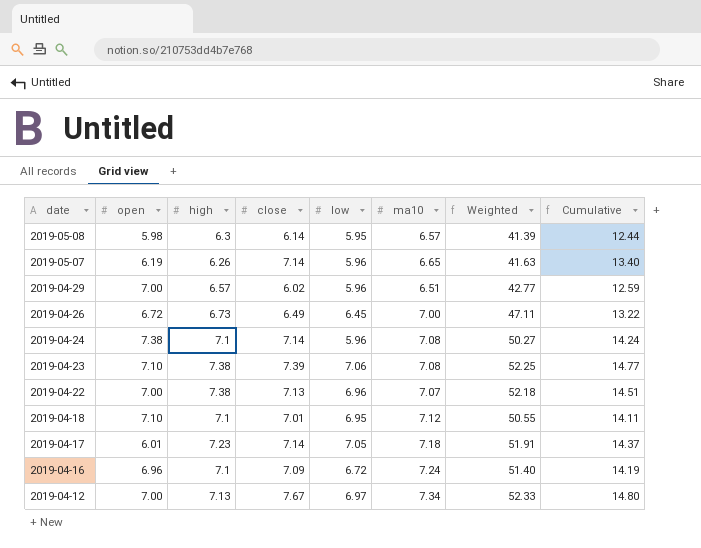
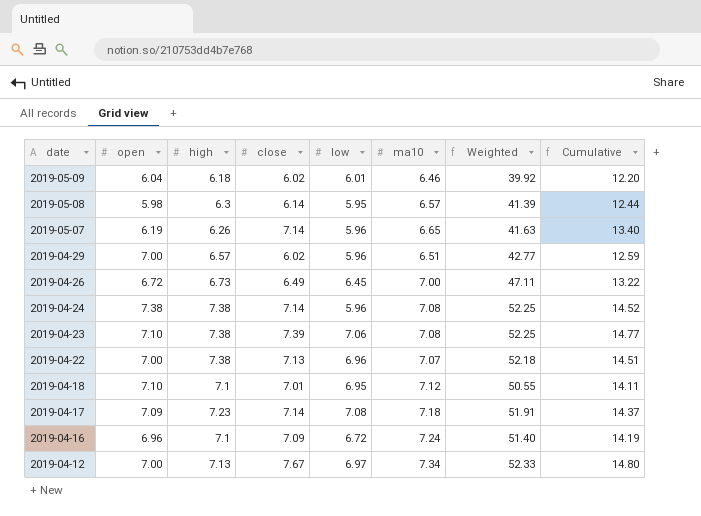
row 2019-05-09: none -> 6.04 | 6.18 | 6.02 | 6.01 | 6.46 | 39.92 | 12.20
2019-04-24 | high: 7.1 -> 7.38
2019-04-24 | Weighted: 50.27 -> 52.25
2019-04-24 | Cumulative: 14.24 -> 14.52
2019-04-17 | open: 6.01 -> 7.09
2019-04-17 | low: 7.05 -> 7.08

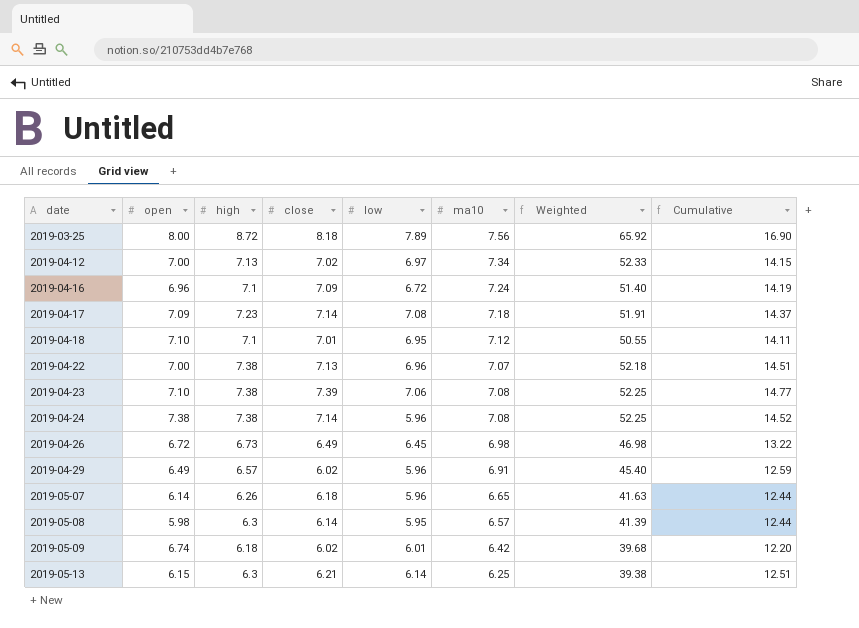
row order: date descending -> date ascending
row 2019-03-25: none -> 8.00 | 8.72 | 8.18 | 7.89 | 7.56 | 65.92 | 16.90
2019-04-12 | close: 7.67 -> 7.02
2019-04-12 | Cumulative: 14.80 -> 14.15
2019-04-26 | ma10: 7.00 -> 6.98
2019-04-26 | Weighted: 47.11 -> 46.98
2019-04-29 | open: 7.00 -> 6.49
2019-04-29 | ma10: 6.51 -> 6.91
2019-04-29 | Weighted: 42.77 -> 45.40
2019-05-07 | open: 6.19 -> 6.14
2019-05-07 | close: 7.14 -> 6.18
2019-05-07 | Cumulative: 13.40 -> 12.44
2019-05-09 | open: 6.04 -> 6.74
2019-05-09 | ma10: 6.46 -> 6.42
2019-05-09 | Weighted: 39.92 -> 39.68
row 2019-05-13: none -> 6.15 | 6.3 | 6.21 | 6.14 | 6.25 | 39.38 | 12.51

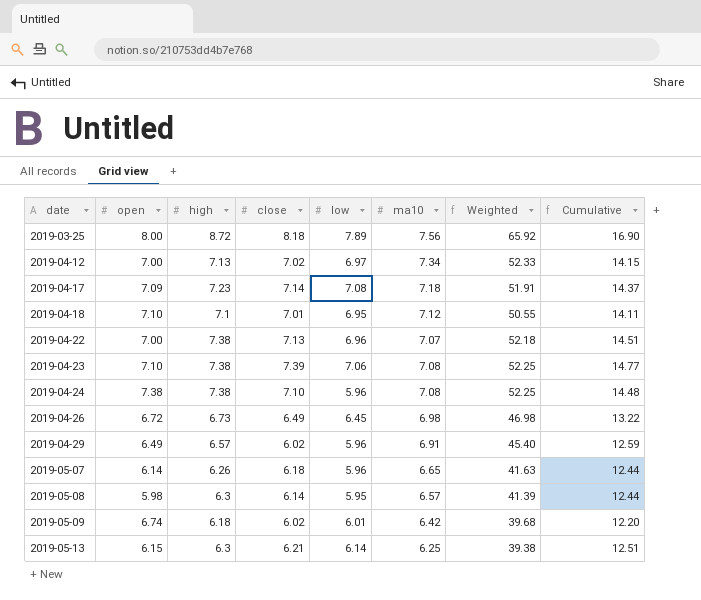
row 2019-04-16: 6.96 | 7.1 | 7.09 | 6.72 | 7.24 | 51.40 | 14.19 -> none
2019-04-24 | close: 7.14 -> 7.10
2019-04-24 | Cumulative: 14.52 -> 14.48

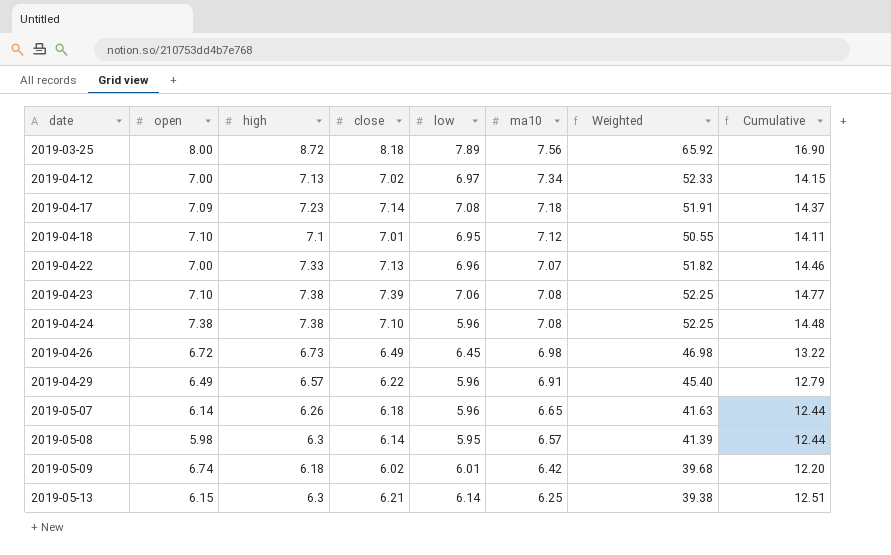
2019-04-22 | high: 7.38 -> 7.33
2019-04-22 | Weighted: 52.18 -> 51.82
2019-04-22 | Cumulative: 14.51 -> 14.46
2019-04-29 | close: 6.02 -> 6.22
2019-04-29 | Cumulative: 12.59 -> 12.79

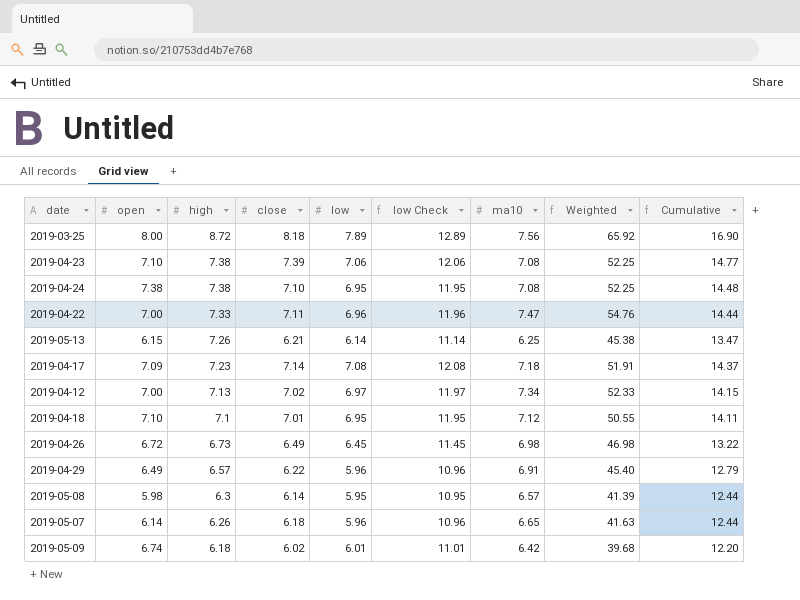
row order: date ascending -> high descending
column low Check | formula: none -> [low] + 5
2019-04-24 | low: 5.96 -> 6.95
2019-04-22 | close: 7.13 -> 7.11
2019-04-22 | ma10: 7.07 -> 7.47
2019-04-22 | Weighted: 51.82 -> 54.76
2019-04-22 | Cumulative: 14.46 -> 14.44
2019-05-13 | high: 6.3 -> 7.26
2019-05-13 | Weighted: 39.38 -> 45.38
2019-05-13 | Cumulative: 12.51 -> 13.47

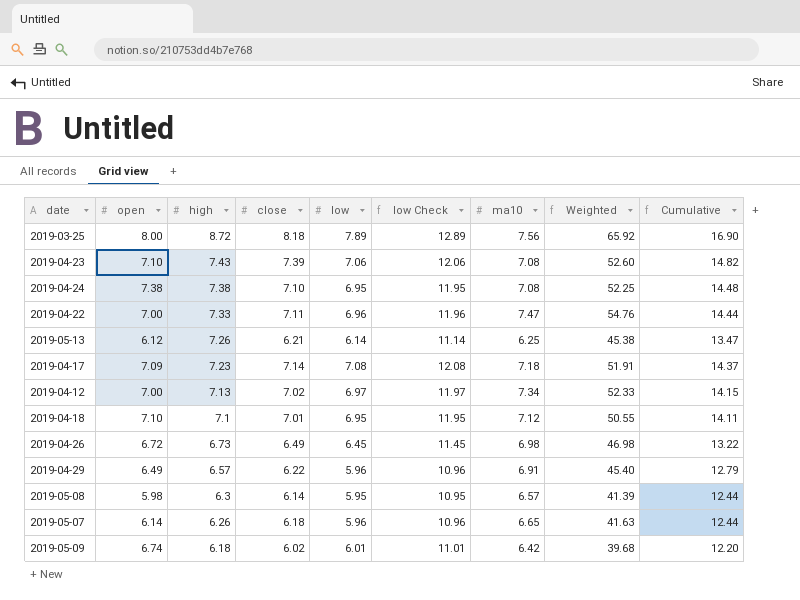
2019-04-23 | high: 7.38 -> 7.43
2019-04-23 | Weighted: 52.25 -> 52.60
2019-04-23 | Cumulative: 14.77 -> 14.82
2019-05-13 | open: 6.15 -> 6.12

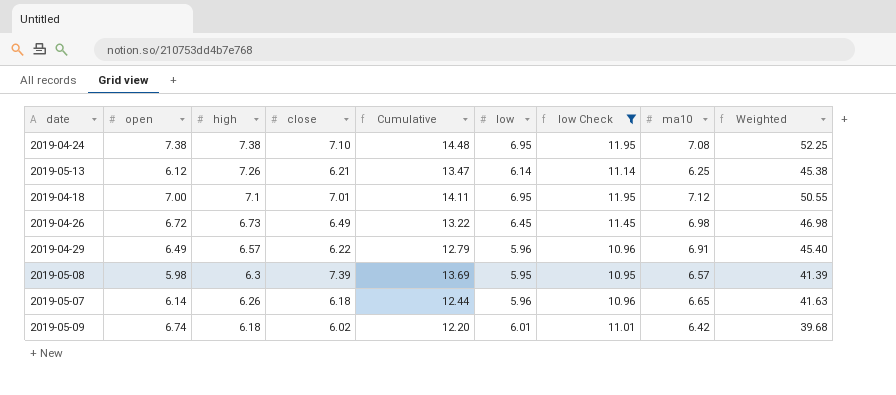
filter: none -> low Check <= 11.95
column Cumulative | position: 9 -> 5
2019-04-18 | open: 7.10 -> 7.00
2019-05-08 | close: 6.14 -> 7.39
2019-05-08 | Cumulative: 12.44 -> 13.69

